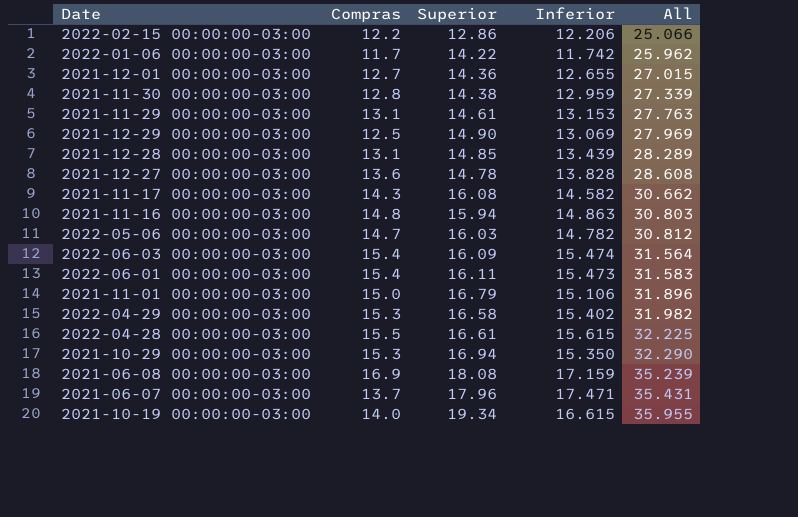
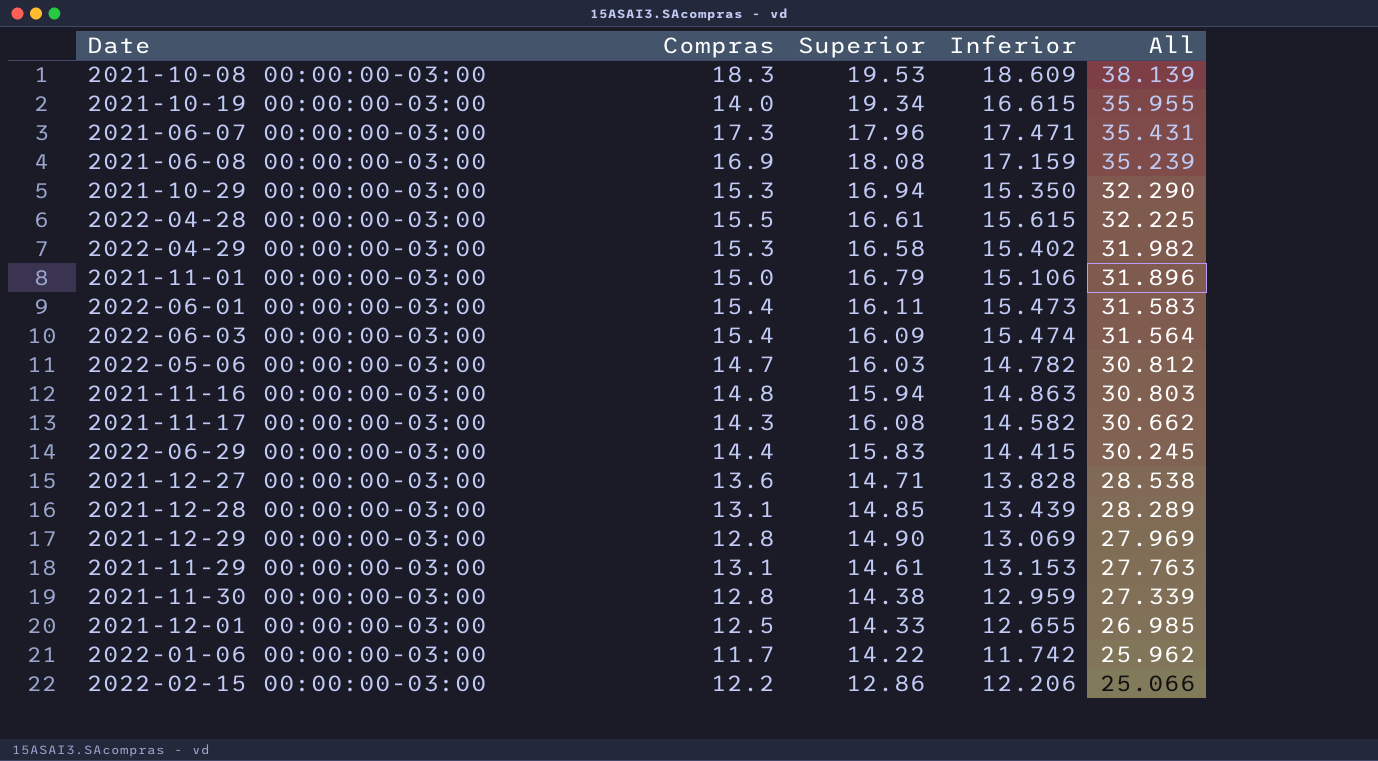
row order: All ascending -> All descending
row 2021-10-08 00:00:00-03:00: none -> 18.3 | 19.53 | 18.609 | 38.139
2021-06-07 00:00:00-03:00 | Compras: 13.7 -> 17.3
row 2022-06-29 00:00:00-03:00: none -> 14.4 | 15.83 | 14.415 | 30.245
2021-12-27 00:00:00-03:00 | Superior: 14.78 -> 14.71
2021-12-27 00:00:00-03:00 | All: 28.608 -> 28.538
2021-12-29 00:00:00-03:00 | Compras: 12.5 -> 12.8
2021-12-01 00:00:00-03:00 | Compras: 12.7 -> 12.5
2021-12-01 00:00:00-03:00 | Superior: 14.36 -> 14.33
2021-12-01 00:00:00-03:00 | All: 27.015 -> 26.985

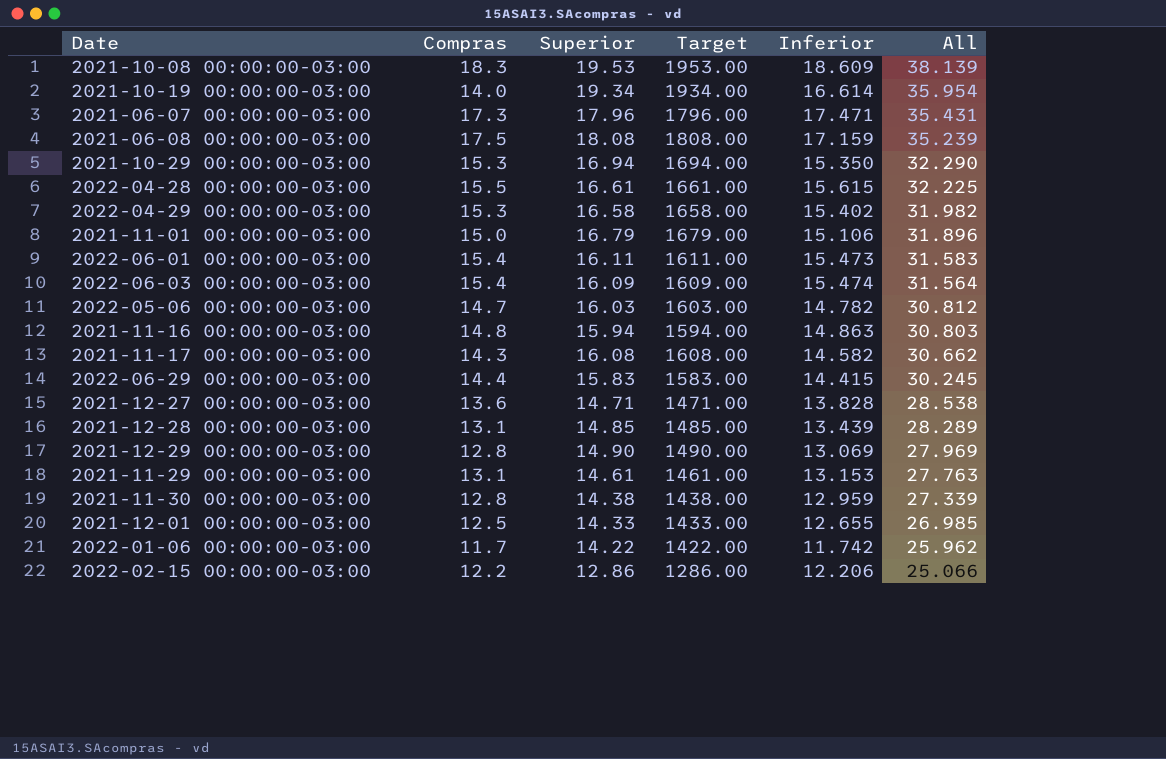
column Target | formula: none -> [Superior] * 100
2021-10-19 00:00:00-03:00 | Inferior: 16.615 -> 16.614
2021-10-19 00:00:00-03:00 | All: 35.955 -> 35.954
2021-06-08 00:00:00-03:00 | Compras: 16.9 -> 17.5

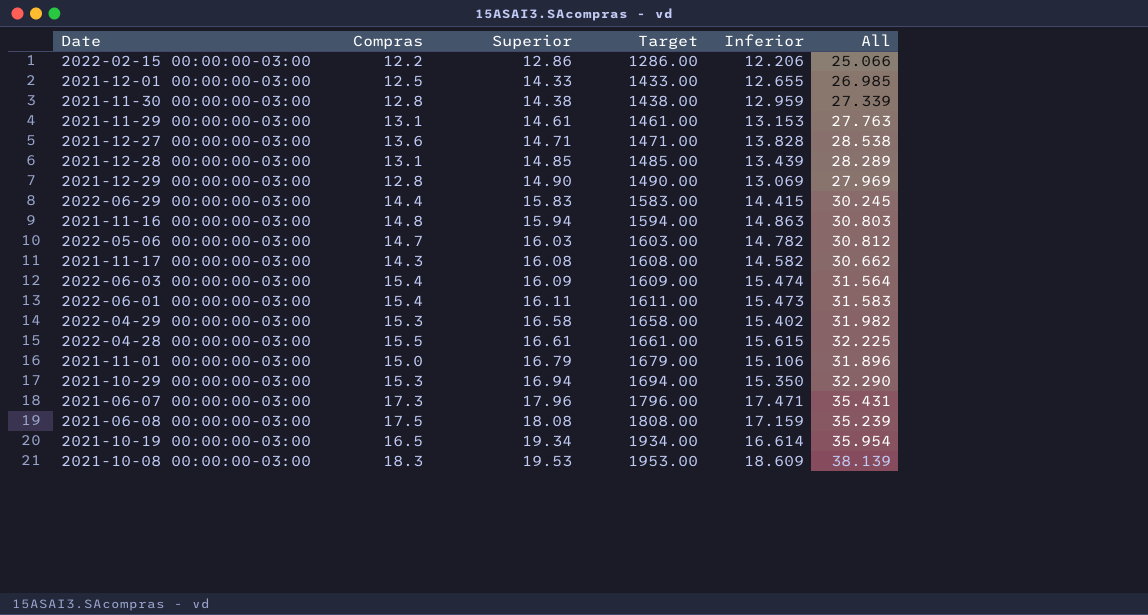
row order: All descending -> Superior ascending
row 2022-01-06 00:00:00-03:00: 11.7 | 14.22 | 1422.00 | 11.742 | 25.962 -> none
2021-10-19 00:00:00-03:00 | Compras: 14.0 -> 16.5

